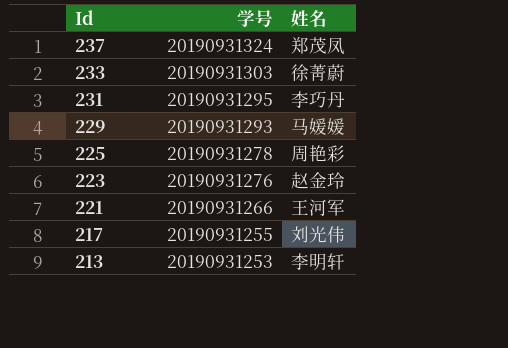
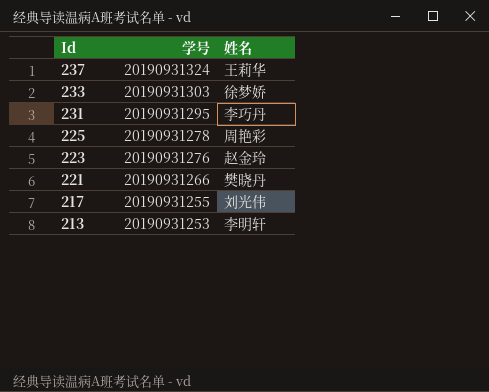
row 229: 20190931293 | 马媛媛 -> none
237 | 姓名: 郑茂凤 -> 王莉华
233 | 姓名: 徐菁蔚 -> 徐梦娇
221 | 姓名: 王河军 -> 樊晓丹

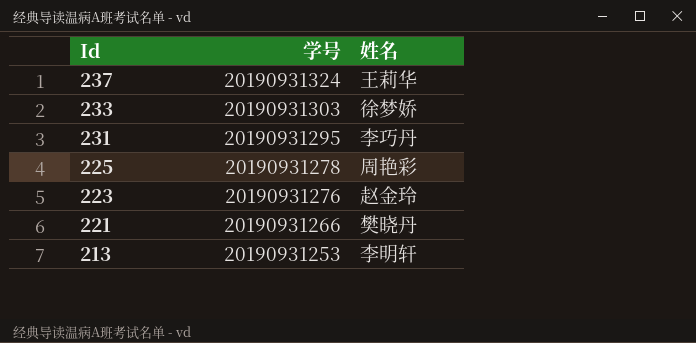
row 217: 20190931255 | 刘光伟 -> none

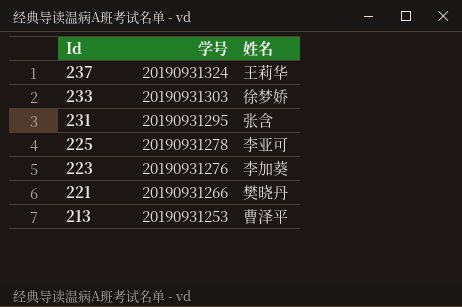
231 | 姓名: 李巧丹 -> 张含
225 | 姓名: 周艳彩 -> 李亚可
223 | 姓名: 赵金玲 -> 李加葵
213 | 姓名: 李明轩 -> 曹泽平

